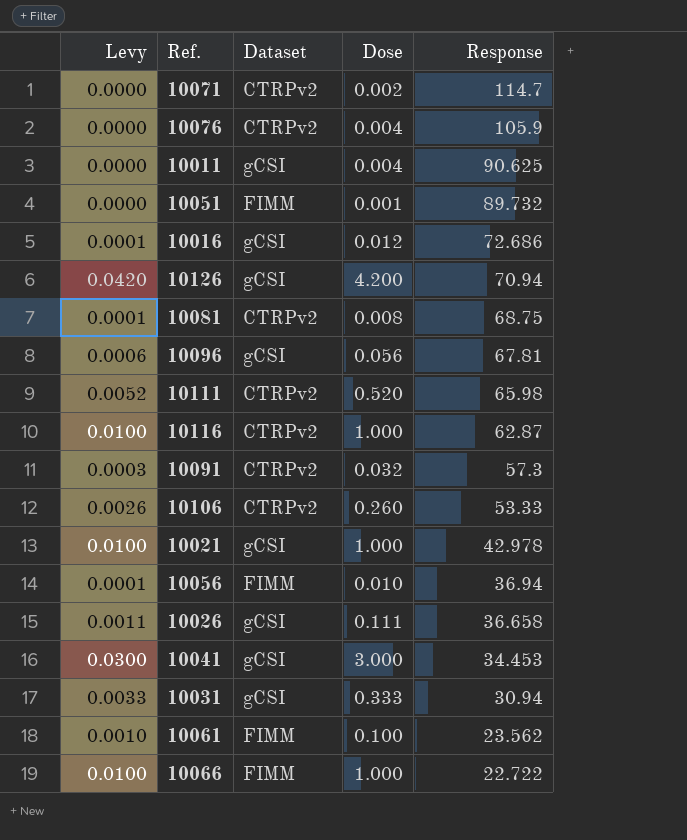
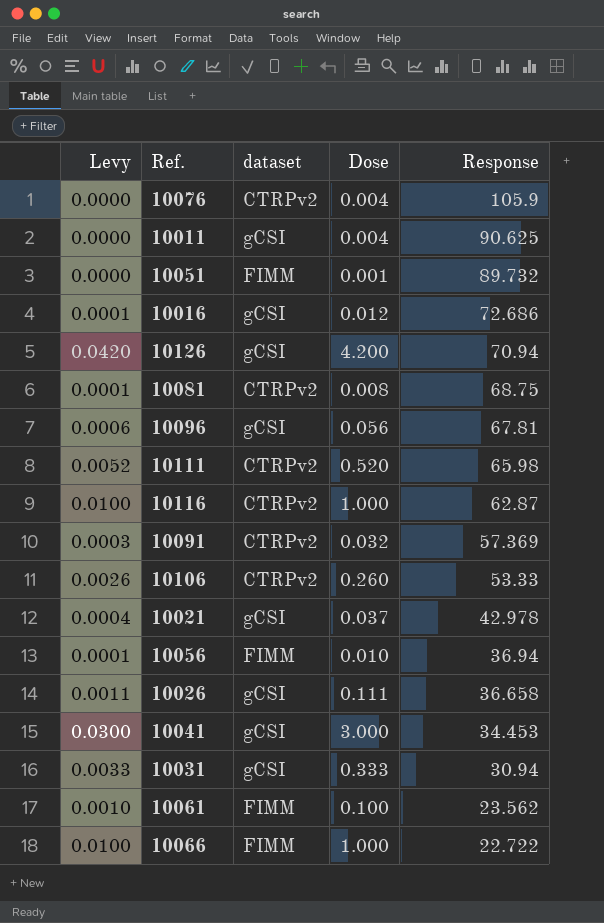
column name: Dataset -> dataset
row 10071: 0.0000 | CTRPv2 | 0.002 | 114.7 -> none
10091 | Response: 57.3 -> 57.369
10021 | Levy: 0.0100 -> 0.0004
10021 | Dose: 1.000 -> 0.037

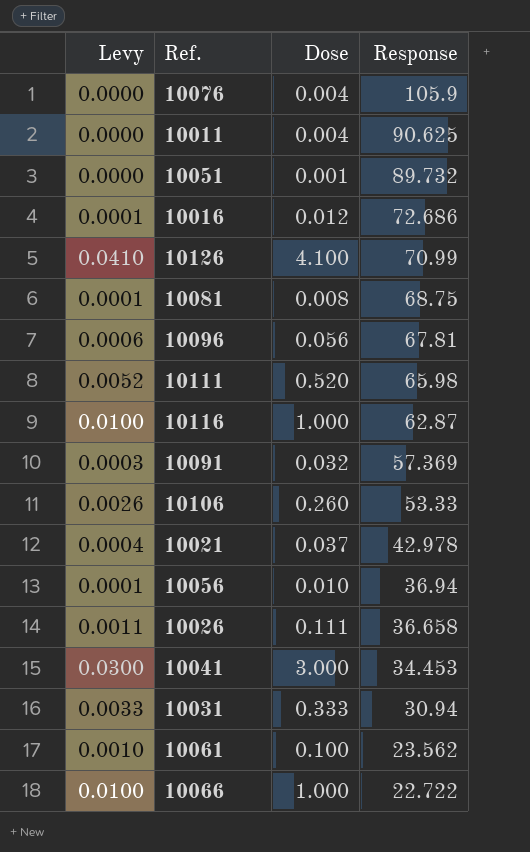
column dataset | position: 3 -> none
10126 | Levy: 0.0420 -> 0.0410
10126 | Dose: 4.200 -> 4.100
10126 | Response: 70.94 -> 70.99

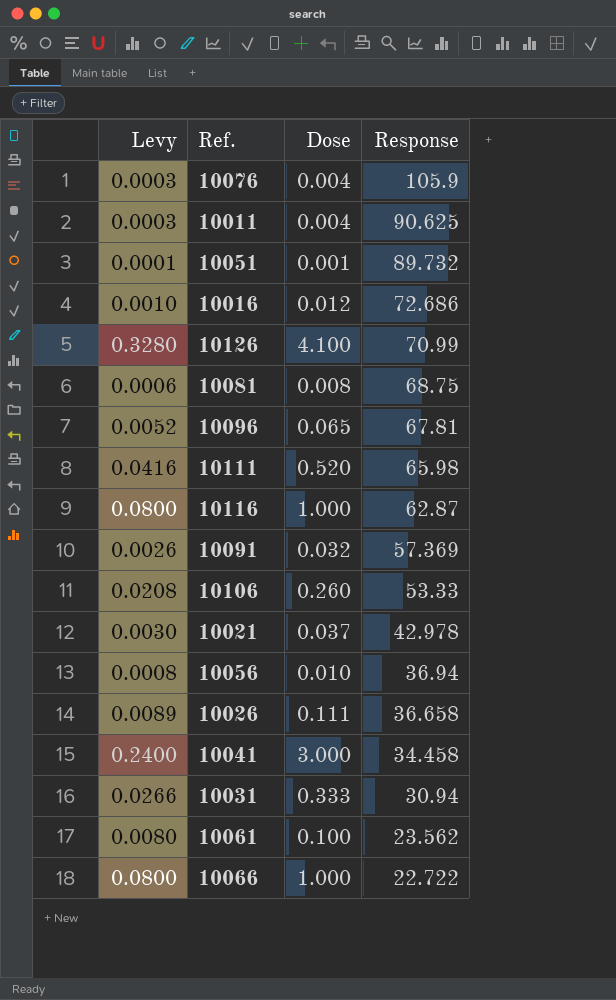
column Levy | formula: [Dose] * 0.01 -> [Dose] * 0.08
10096 | Dose: 0.056 -> 0.065
10041 | Response: 34.453 -> 34.458

